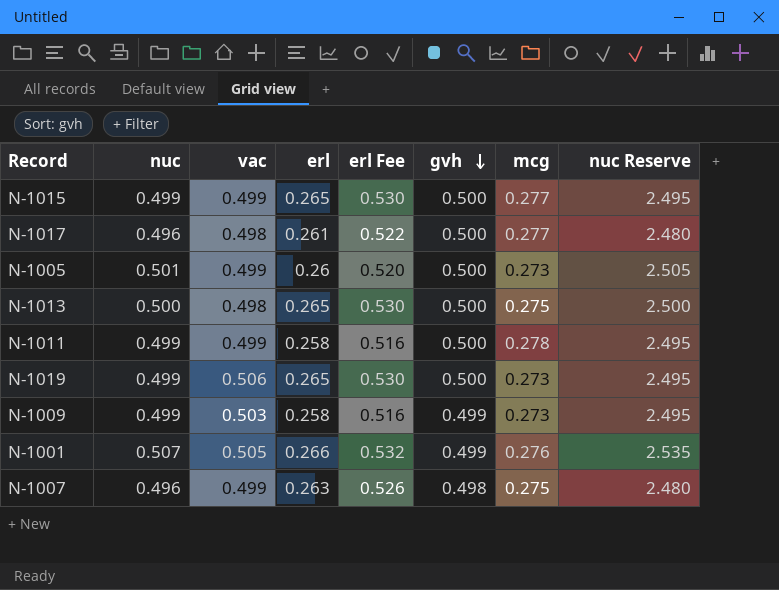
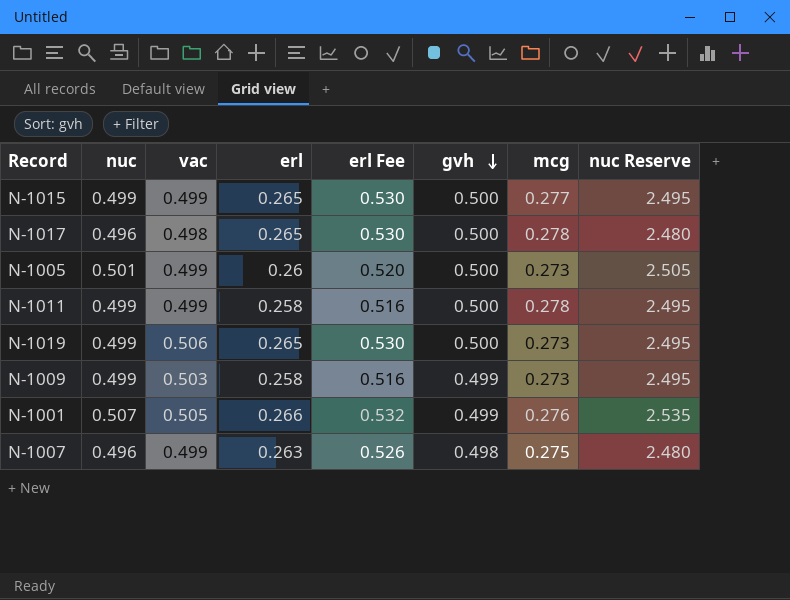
row N-1013: 0.500 | 0.498 | 0.265 | 0.530 | 0.500 | 0.275 | 2.500 -> none
N-1017 | erl: 0.261 -> 0.265
N-1017 | erl Fee: 0.522 -> 0.530
N-1017 | mcg: 0.277 -> 0.278

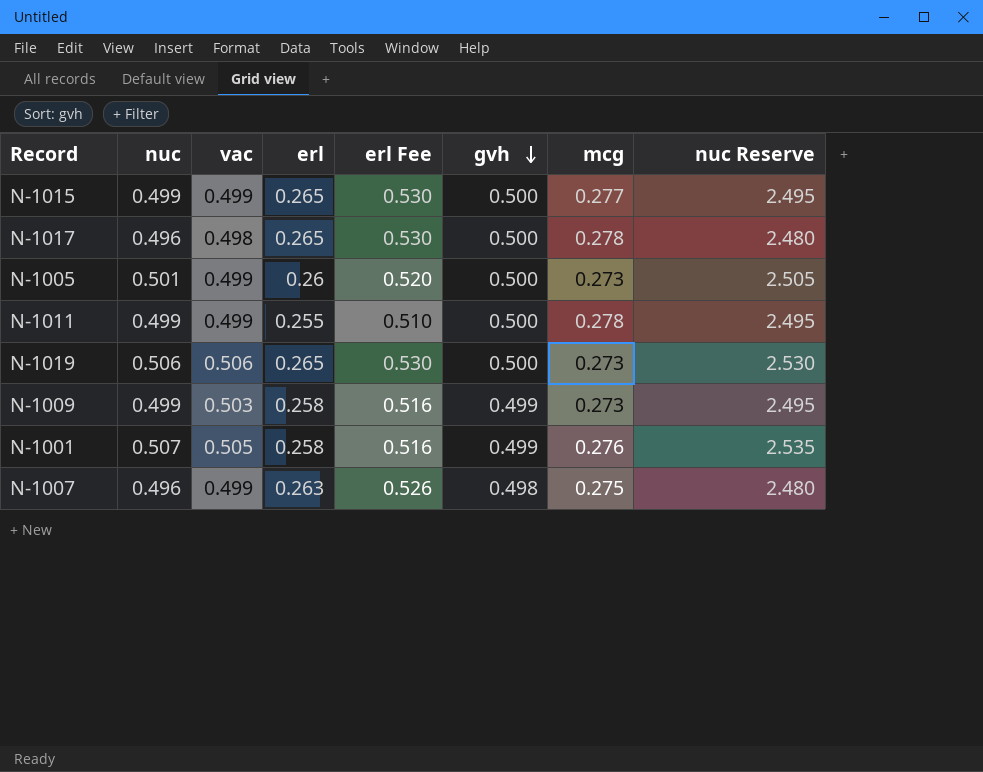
N-1011 | erl: 0.258 -> 0.255
N-1011 | erl Fee: 0.516 -> 0.510
N-1019 | nuc: 0.499 -> 0.506
N-1019 | nuc Reserve: 2.495 -> 2.530
N-1001 | erl: 0.266 -> 0.258
N-1001 | erl Fee: 0.532 -> 0.516

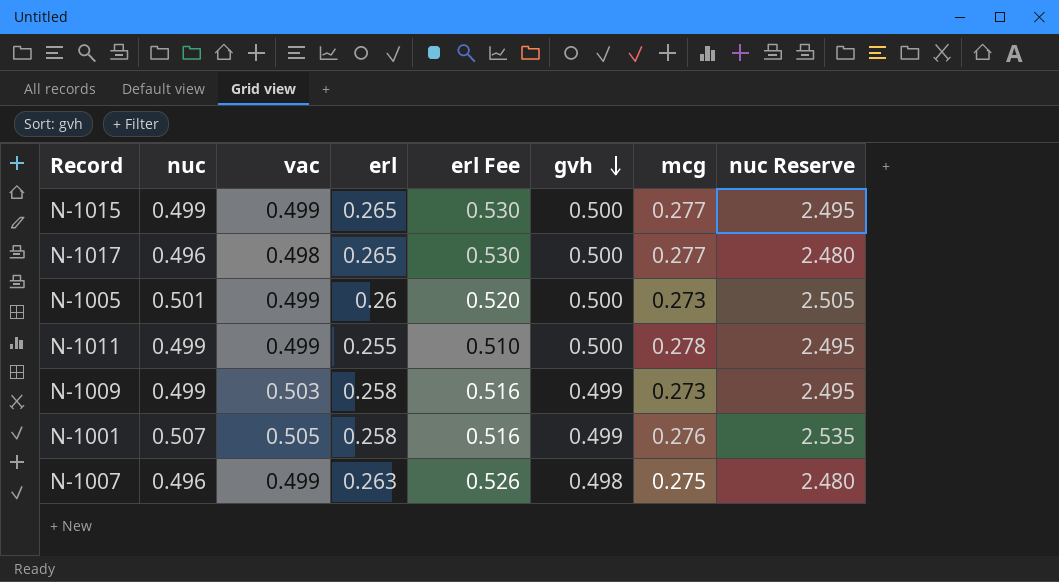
row N-1019: 0.506 | 0.506 | 0.265 | 0.530 | 0.500 | 0.273 | 2.530 -> none
N-1017 | mcg: 0.278 -> 0.277

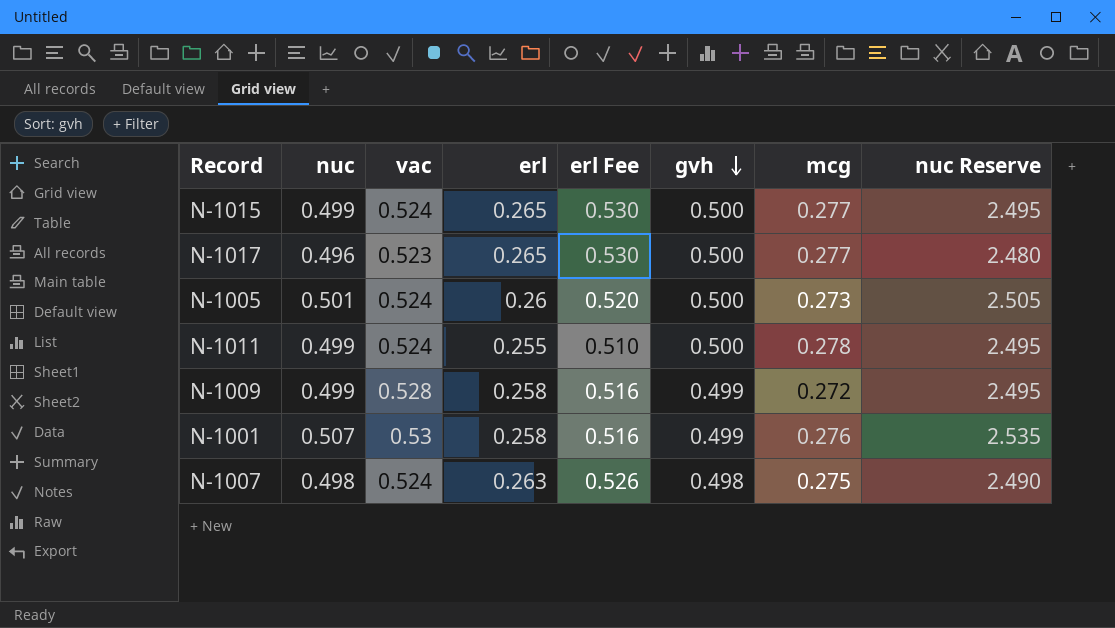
N-1015 | vac: 0.499 -> 0.524
N-1017 | vac: 0.498 -> 0.523
N-1005 | vac: 0.499 -> 0.524
N-1011 | vac: 0.499 -> 0.524
N-1009 | vac: 0.503 -> 0.528
N-1009 | mcg: 0.273 -> 0.272
N-1001 | vac: 0.505 -> 0.53
N-1007 | nuc: 0.496 -> 0.498
N-1007 | vac: 0.499 -> 0.524
N-1007 | nuc Reserve: 2.480 -> 2.490

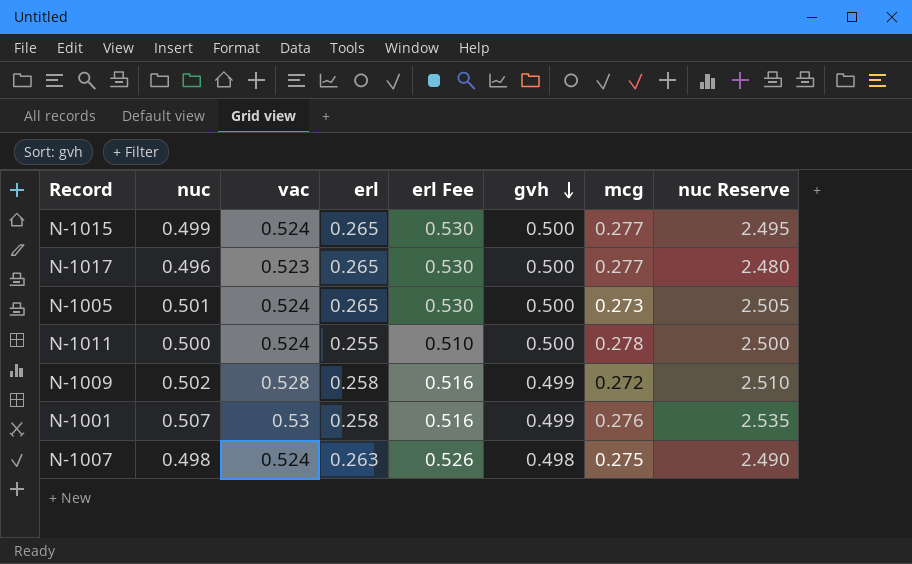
N-1005 | erl: 0.26 -> 0.265
N-1005 | erl Fee: 0.520 -> 0.530
N-1011 | nuc: 0.499 -> 0.500
N-1011 | nuc Reserve: 2.495 -> 2.500
N-1009 | nuc: 0.499 -> 0.502
N-1009 | nuc Reserve: 2.495 -> 2.510

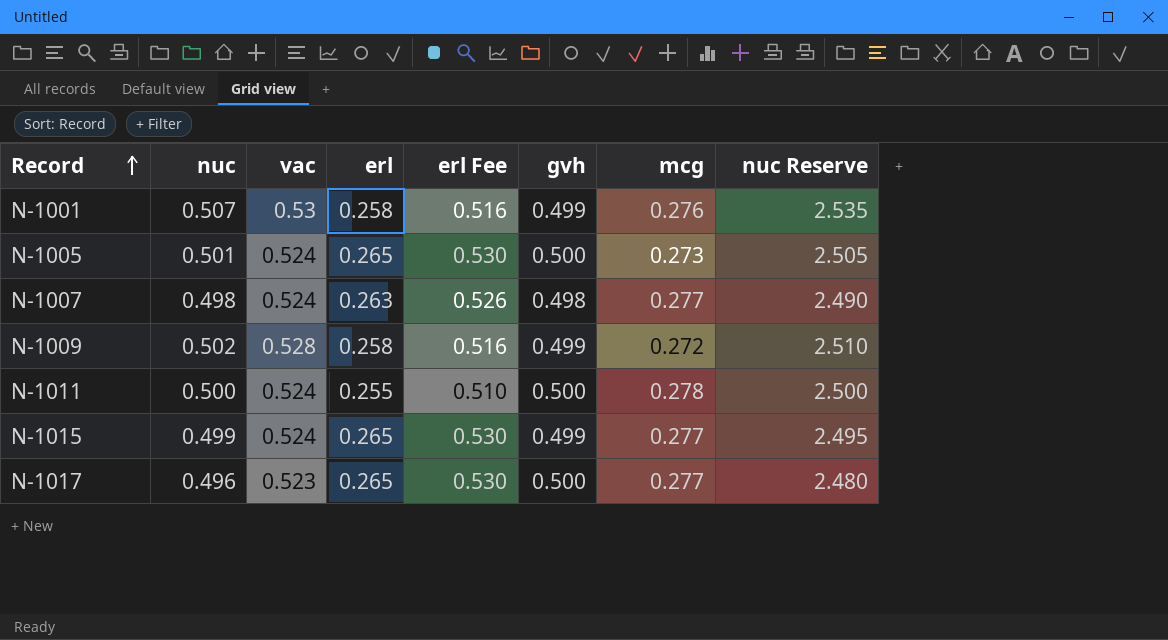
row order: gvh descending -> Record ascending
N-1007 | mcg: 0.275 -> 0.277
N-1015 | gvh: 0.500 -> 0.499

